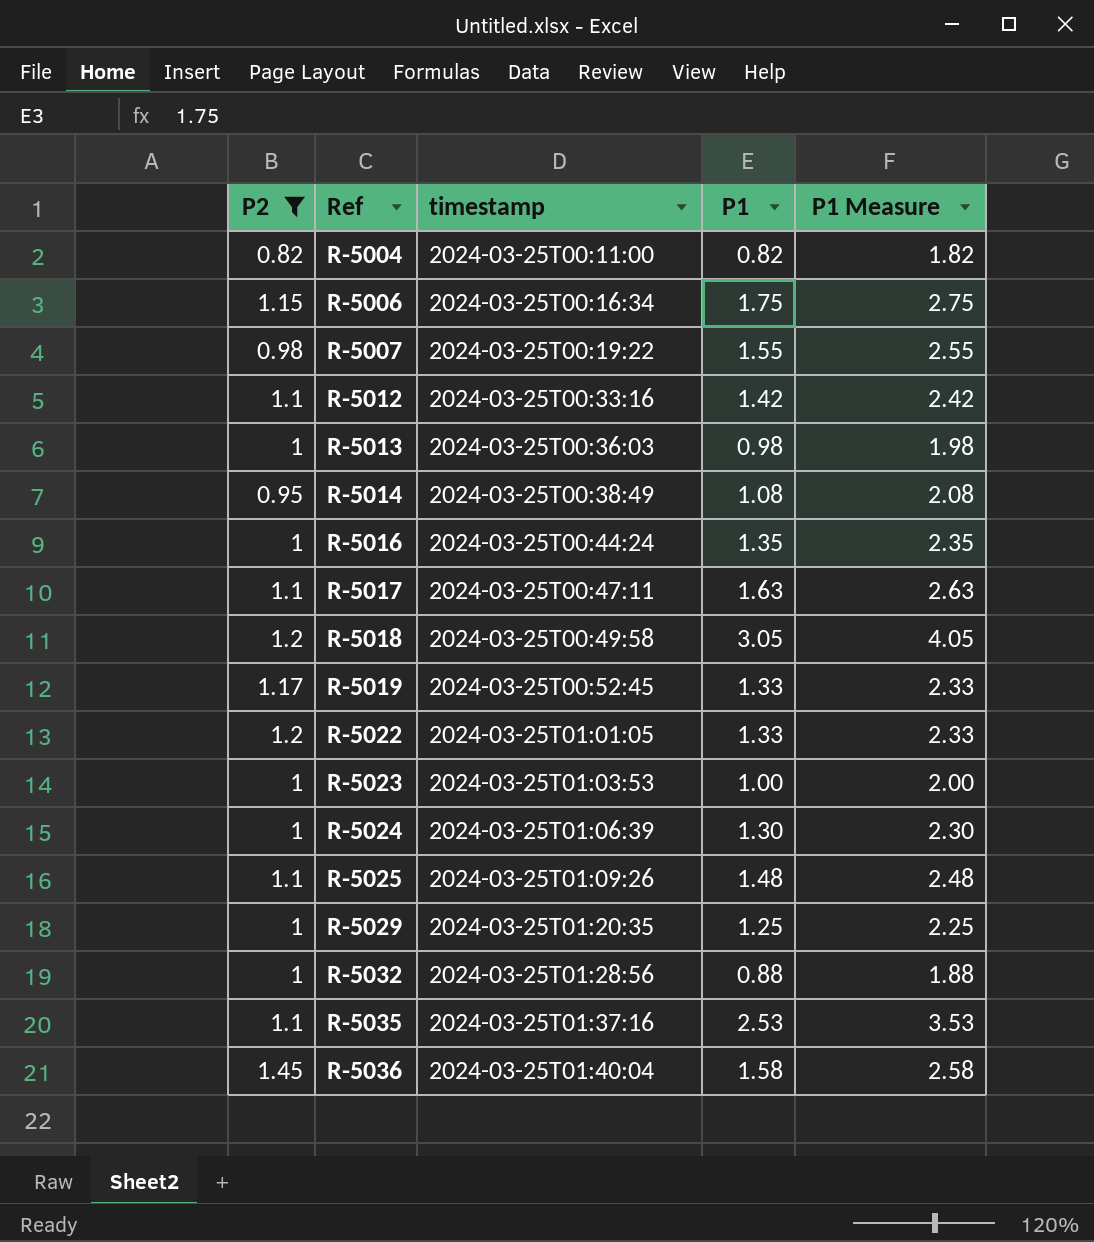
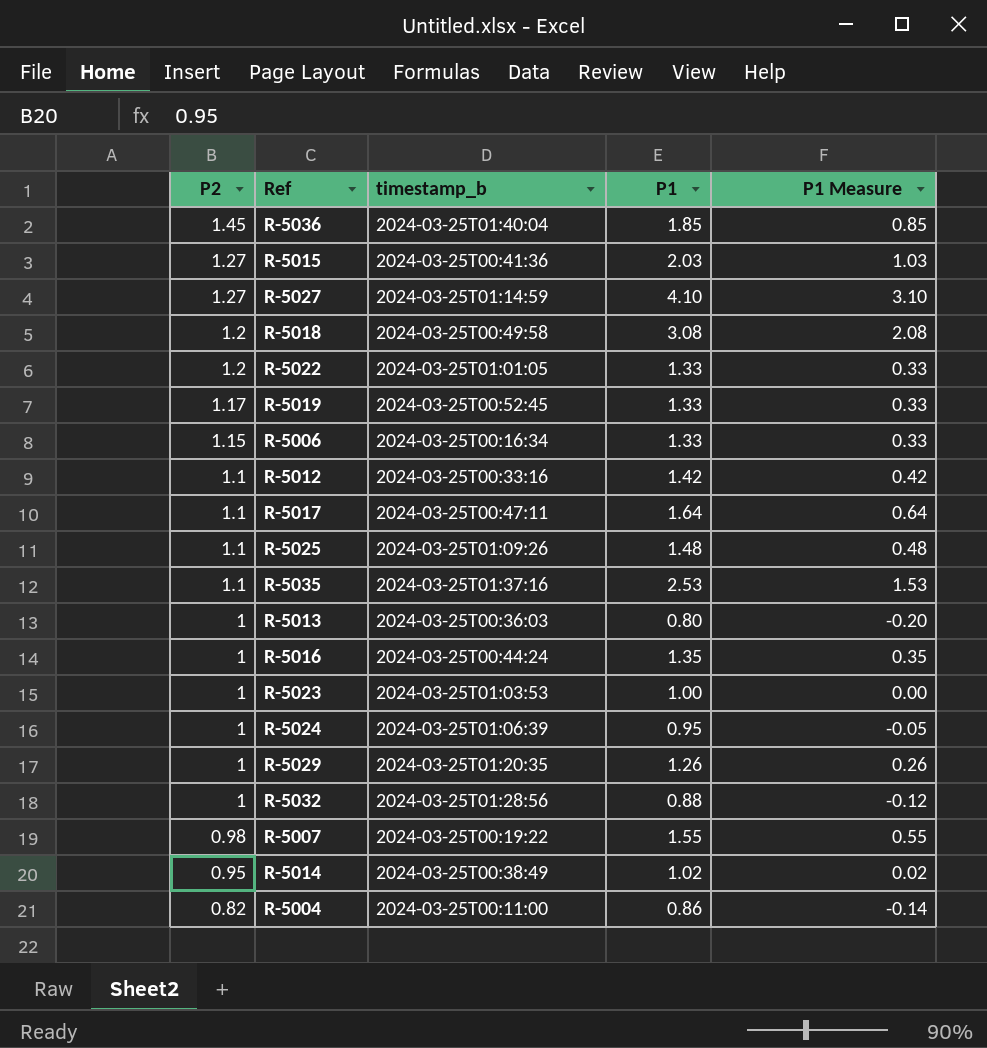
filter: P2 != 1.27 -> none
row order: Ref ascending -> P2 descending
column name: timestamp -> timestamp_b
column P1 Measure | formula: [P1] + 1 -> [P1] - 1
R-5036 | P1: 1.58 -> 1.85
R-5018 | P1: 3.05 -> 3.08
R-5006 | P1: 1.75 -> 1.33
R-5017 | P1: 1.63 -> 1.64
R-5013 | P1: 0.98 -> 0.80
R-5024 | P1: 1.30 -> 0.95
R-5029 | P1: 1.25 -> 1.26
R-5014 | P1: 1.08 -> 1.02
R-5004 | P1: 0.82 -> 0.86

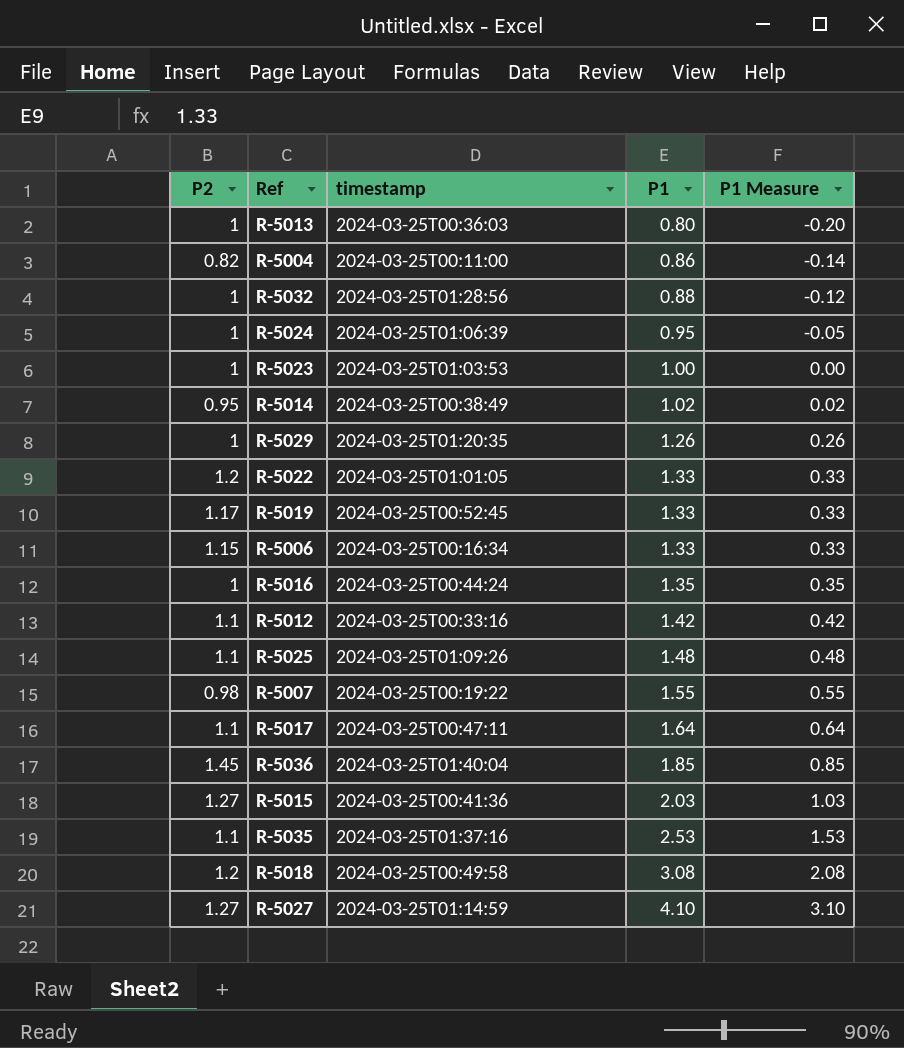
row order: P2 descending -> P1 ascending
column name: timestamp_b -> timestamp

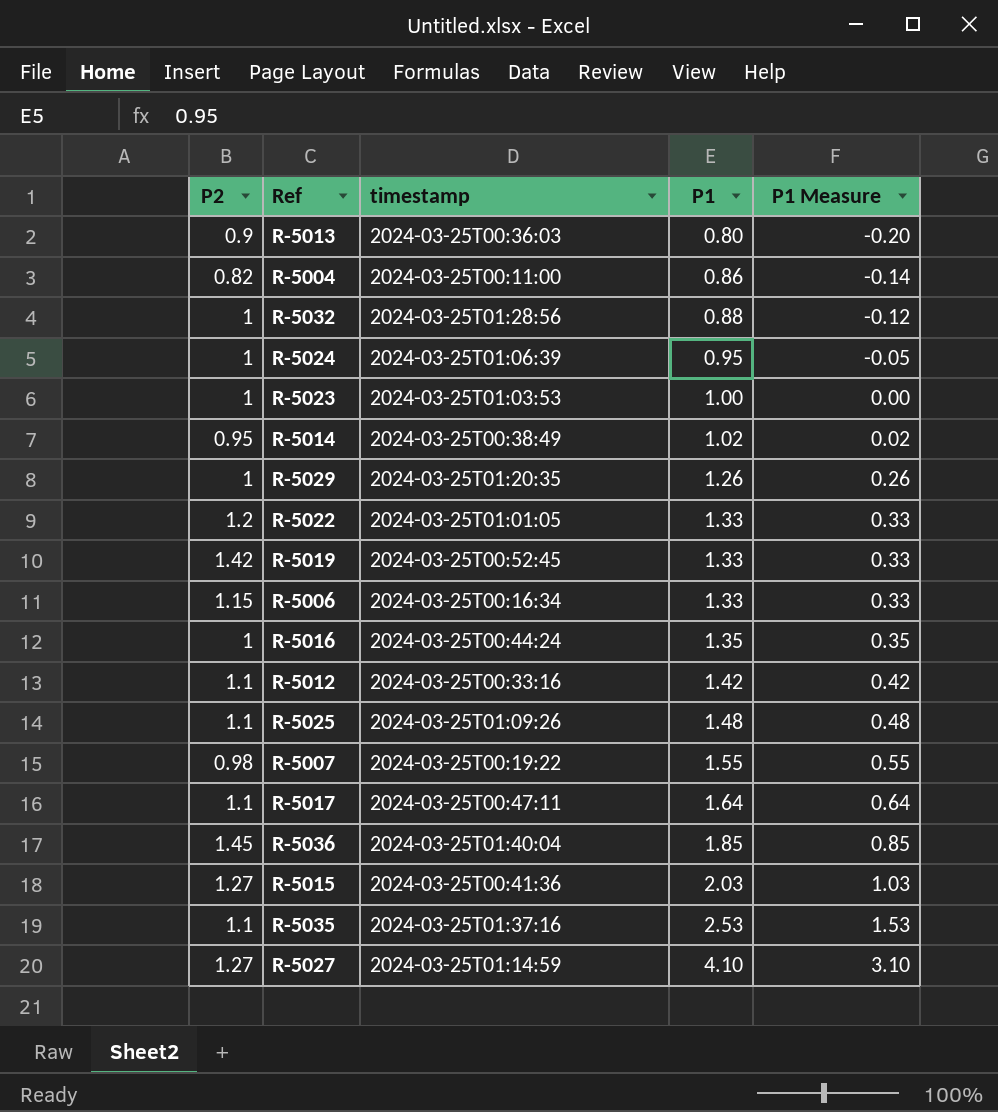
row R-5018: 1.2 | 2024-03-25T00:49:58 | 3.08 | 2.08 -> none
R-5013 | P2: 1 -> 0.9
R-5019 | P2: 1.17 -> 1.42

